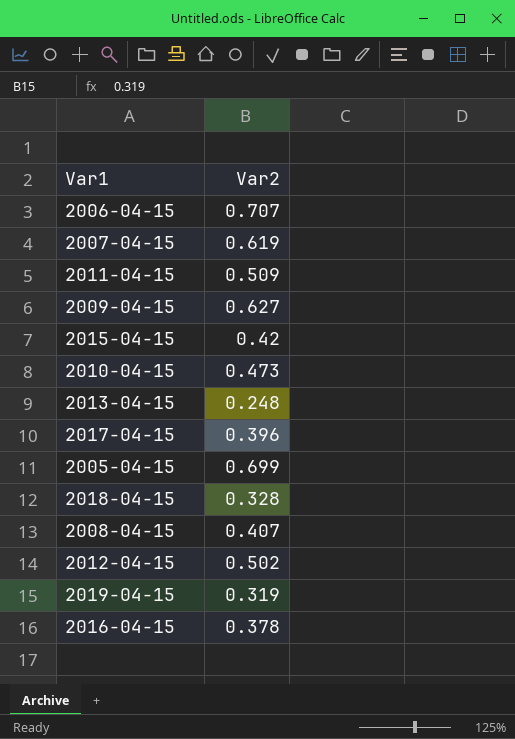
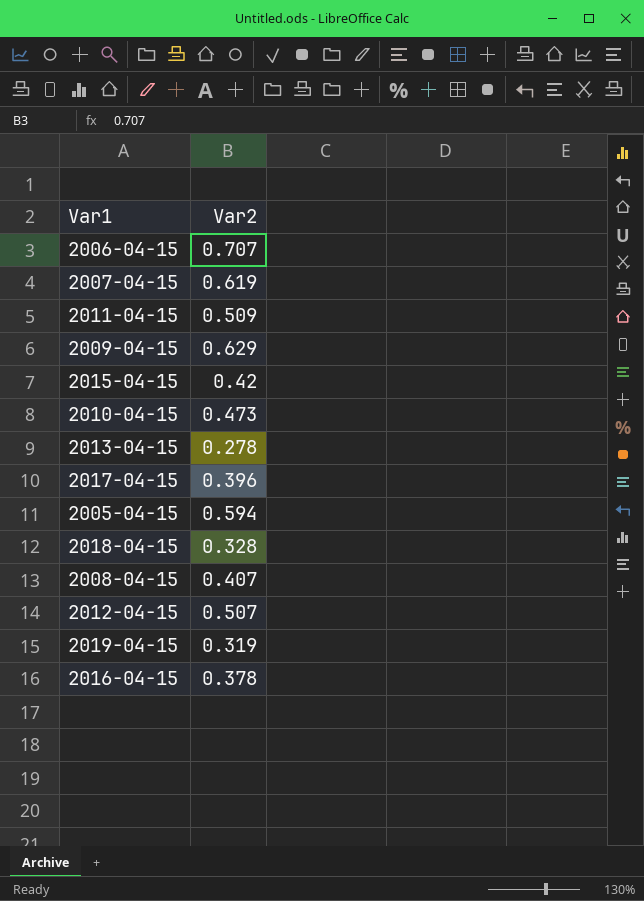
2009-04-15 | Var2: 0.627 -> 0.629
2013-04-15 | Var2: 0.248 -> 0.278
2005-04-15 | Var2: 0.699 -> 0.594
2012-04-15 | Var2: 0.502 -> 0.507

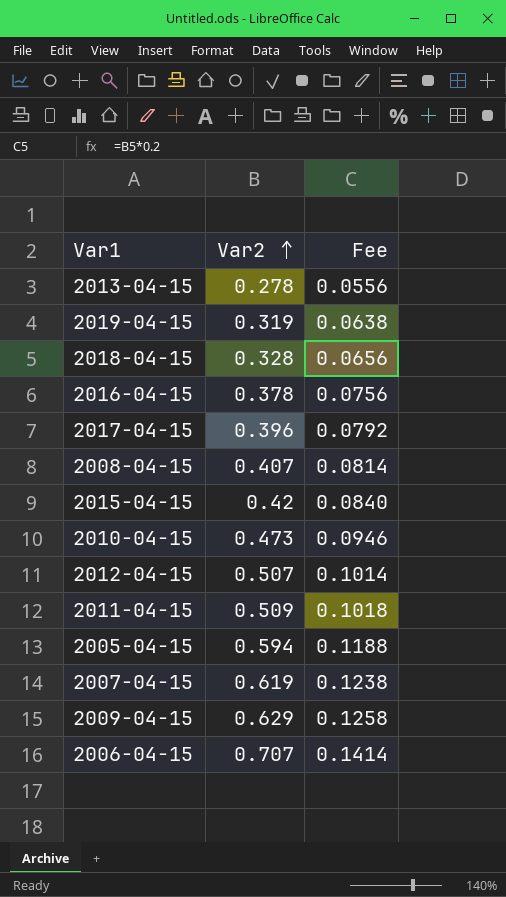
row order: none -> Var2 ascending
column Fee | formula: none -> [Var2] * 0.2

